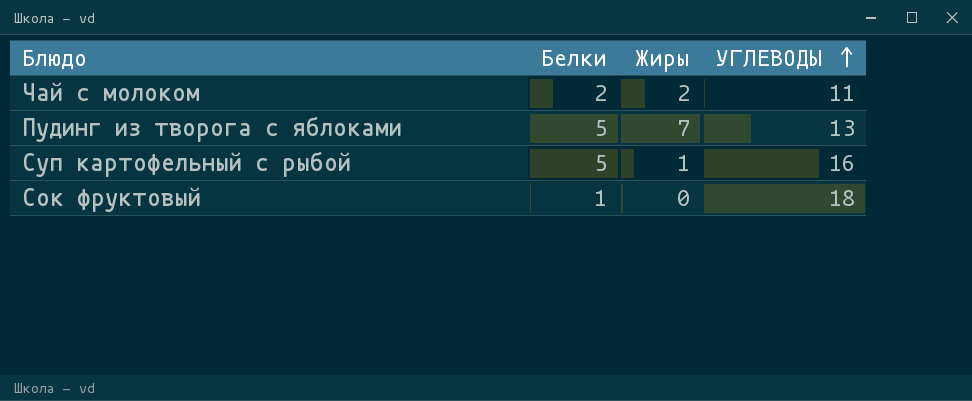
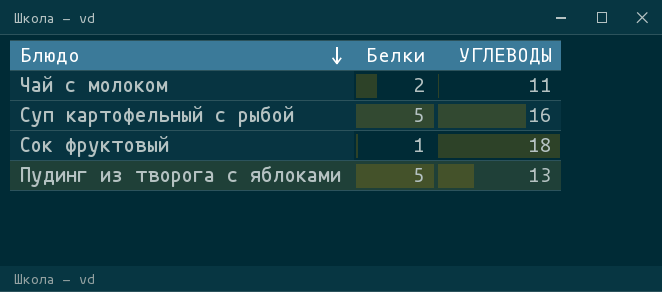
row order: УГЛЕВОДЫ ascending -> Блюдо descending
column Жиры | position: 3 -> none

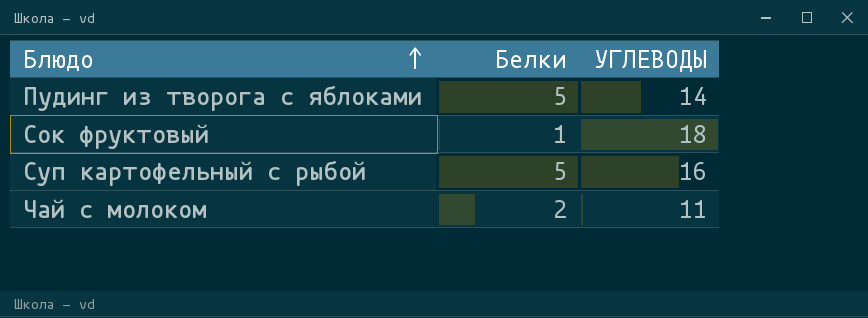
row order: Блюдо descending -> Блюдо ascending
Пудинг из творога с яблоками | УГЛЕВОДЫ: 13 -> 14

